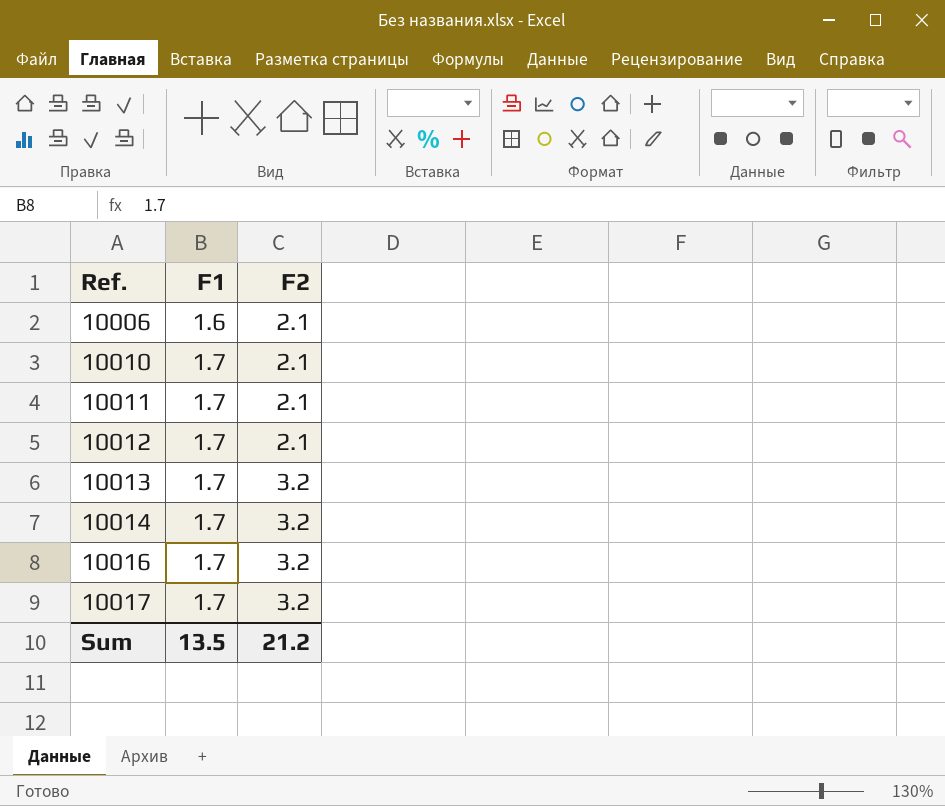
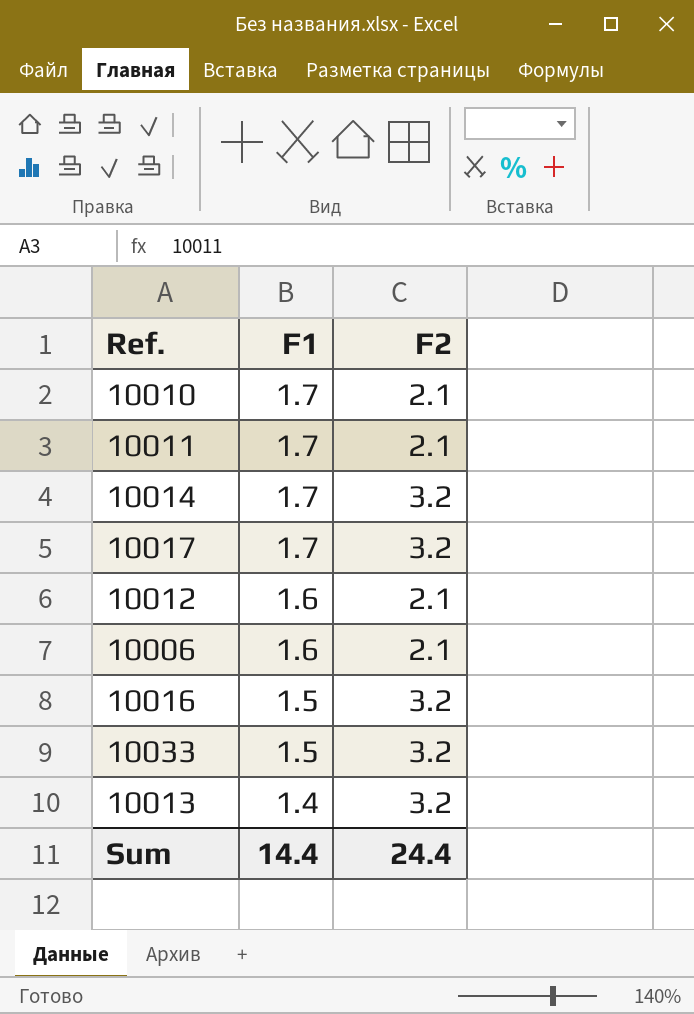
row order: Ref. ascending -> F1 descending
10012 | F1: 1.7 -> 1.6
10016 | F1: 1.7 -> 1.5
row 10033: none -> 1.5 | 3.2
10013 | F1: 1.7 -> 1.4
Sum | F1: 13.5 -> 14.4
Sum | F2: 21.2 -> 24.4

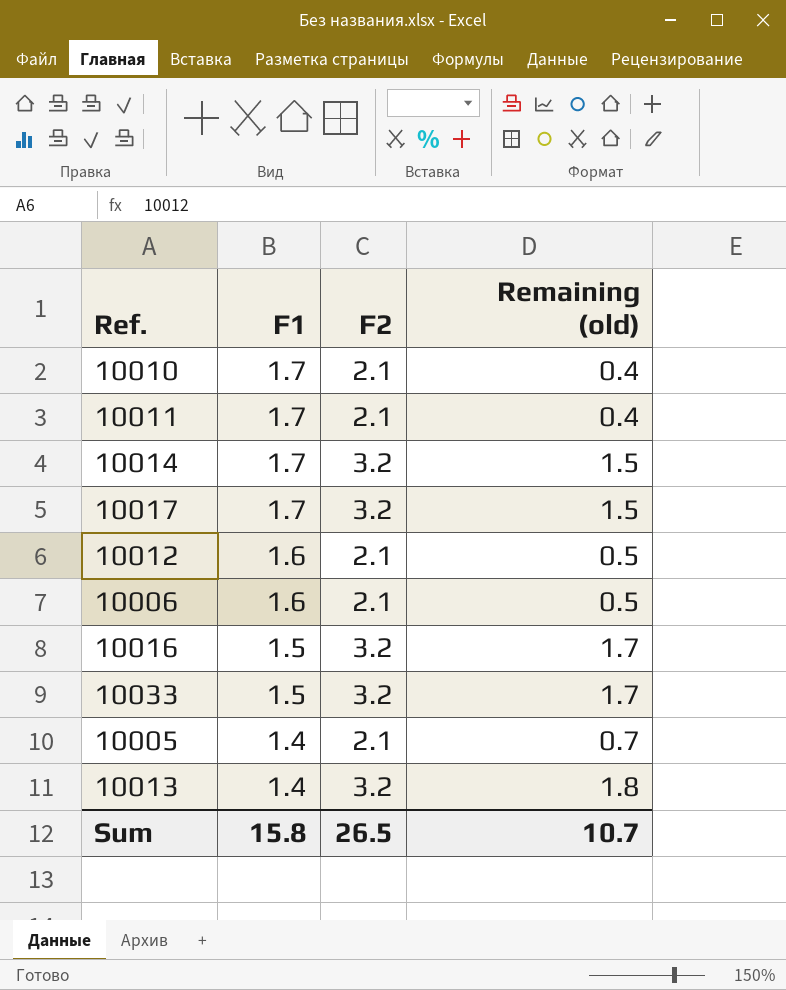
column Remaining (old) | formula: none -> [F2] - [F1]
row 10005: none -> 1.4 | 2.1 | 0.7
Sum | F1: 14.4 -> 15.8
Sum | F2: 24.4 -> 26.5

